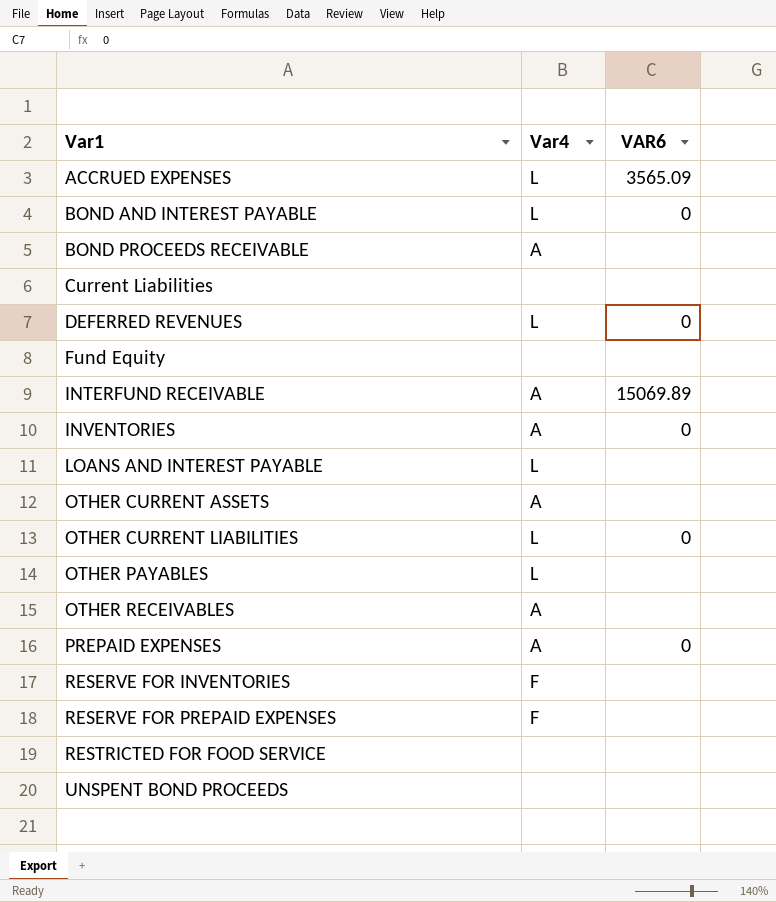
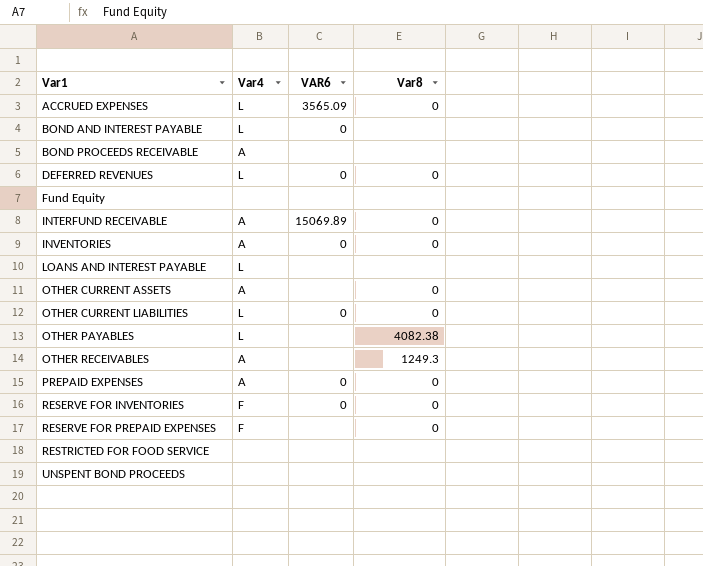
column Var8 | position: none -> 4
row Current Liabilities: none | none -> none
RESERVE FOR INVENTORIES | VAR6: none -> 0

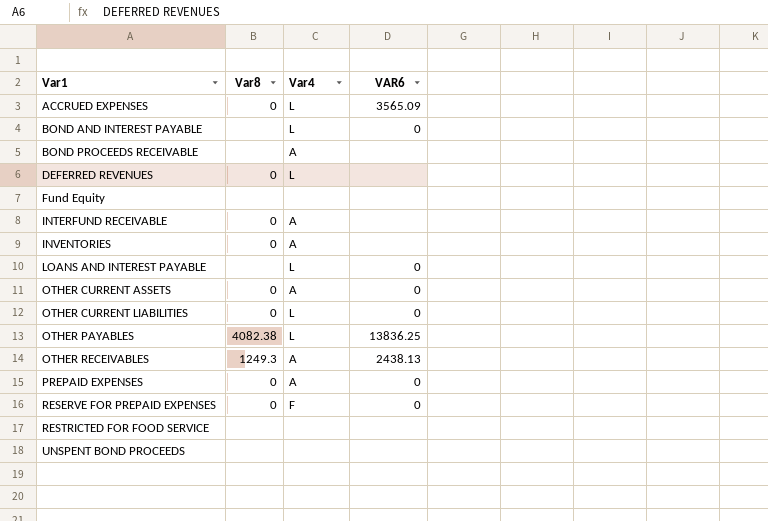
column Var8 | position: 4 -> 2
row RESERVE FOR INVENTORIES: F | 0 | 0 -> none
DEFERRED REVENUES | VAR6: 0 -> none
INTERFUND RECEIVABLE | VAR6: 15069.89 -> none
INVENTORIES | VAR6: 0 -> none
LOANS AND INTEREST PAYABLE | VAR6: none -> 0
OTHER CURRENT ASSETS | VAR6: none -> 0
OTHER PAYABLES | VAR6: none -> 13836.25
OTHER RECEIVABLES | VAR6: none -> 2438.13
RESERVE FOR PREPAID EXPENSES | VAR6: none -> 0

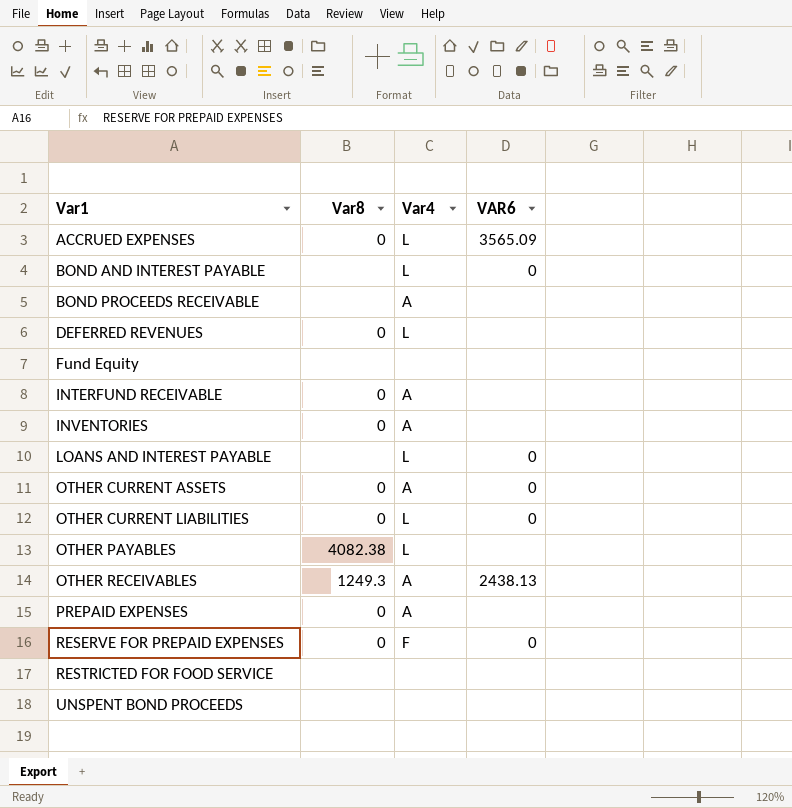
OTHER PAYABLES | VAR6: 13836.25 -> none
PREPAID EXPENSES | VAR6: 0 -> none

